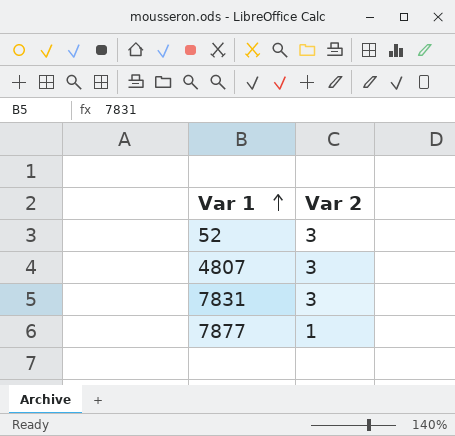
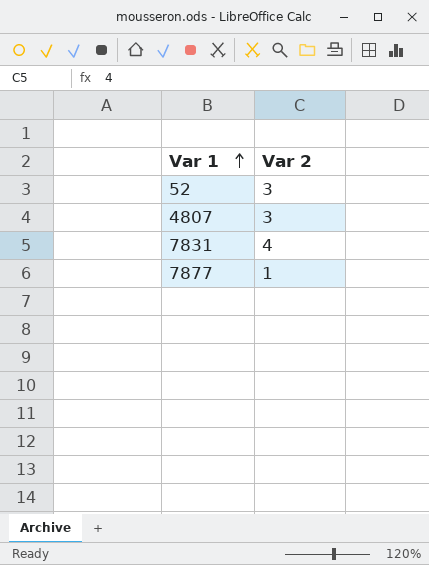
7831 | Var 2: 3 -> 4

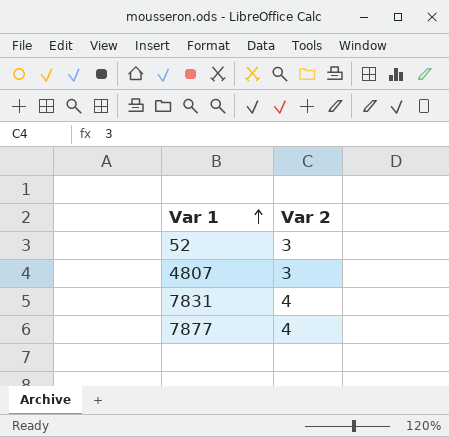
7877 | Var 2: 1 -> 4

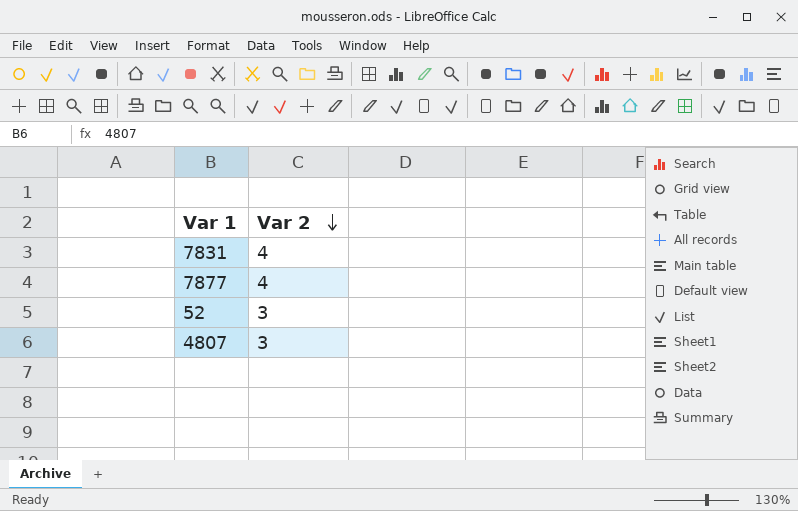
row order: Var 1 ascending -> Var 2 descending

